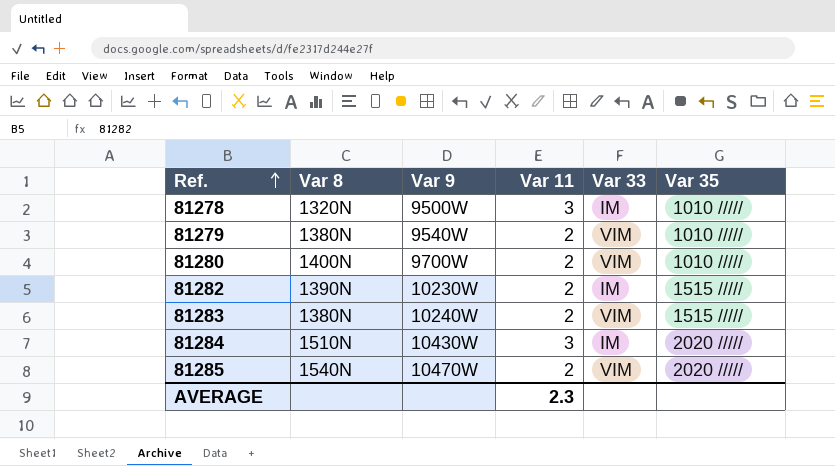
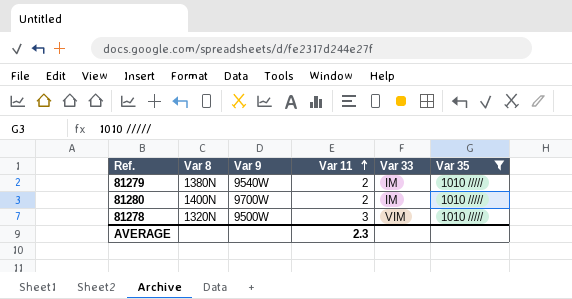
filter: none -> Var 35 = 1010 /////
row order: Ref. ascending -> Var 11 ascending
81279 | Var 33: VIM -> IM
81280 | Var 33: VIM -> IM
81278 | Var 33: IM -> VIM

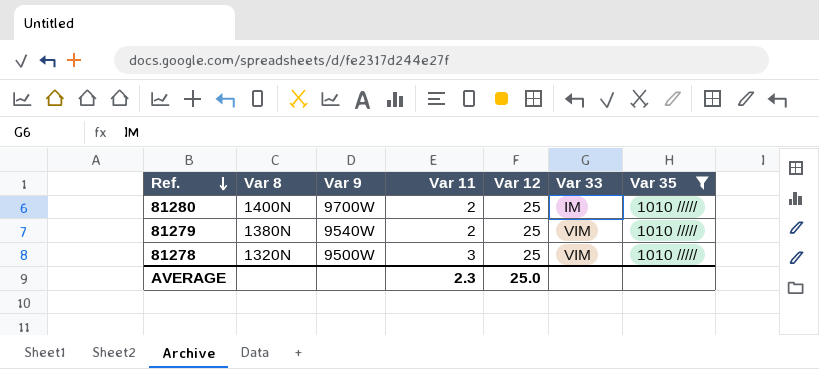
row order: Var 11 ascending -> Ref. descending
column Var 12 | position: none -> 5
81279 | Var 33: IM -> VIM

